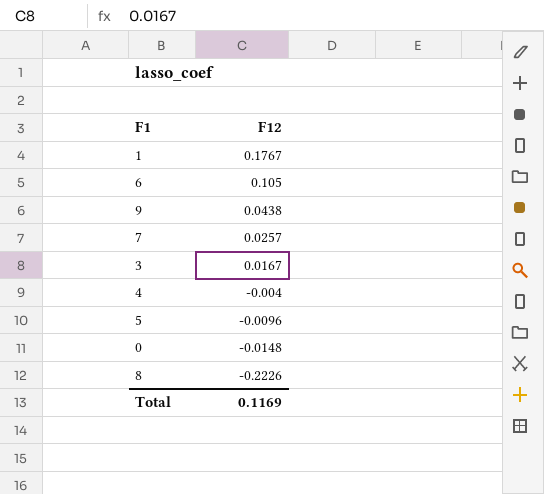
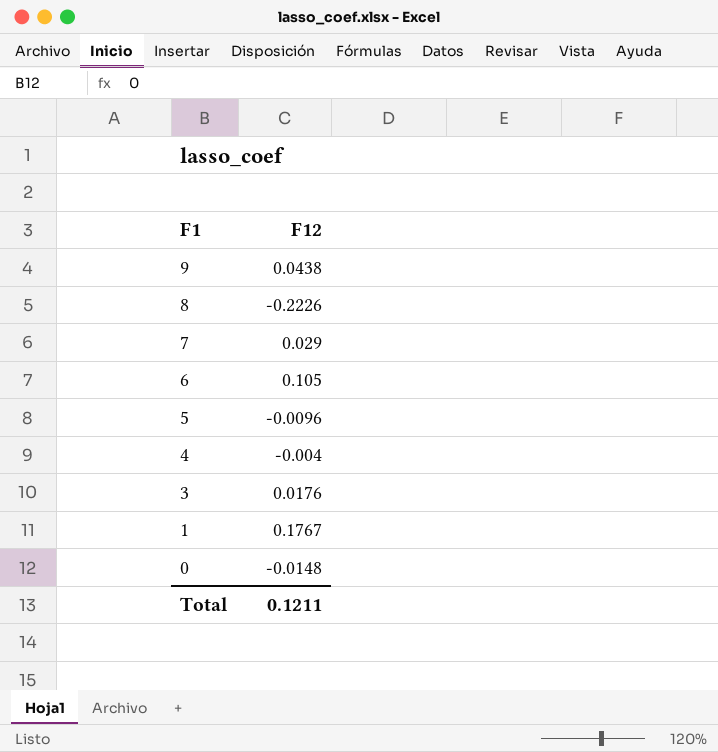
row order: F12 descending -> F1 descending
7 | F12: 0.0257 -> 0.029
3 | F12: 0.0167 -> 0.0176
Total | F12: 0.1169 -> 0.1211

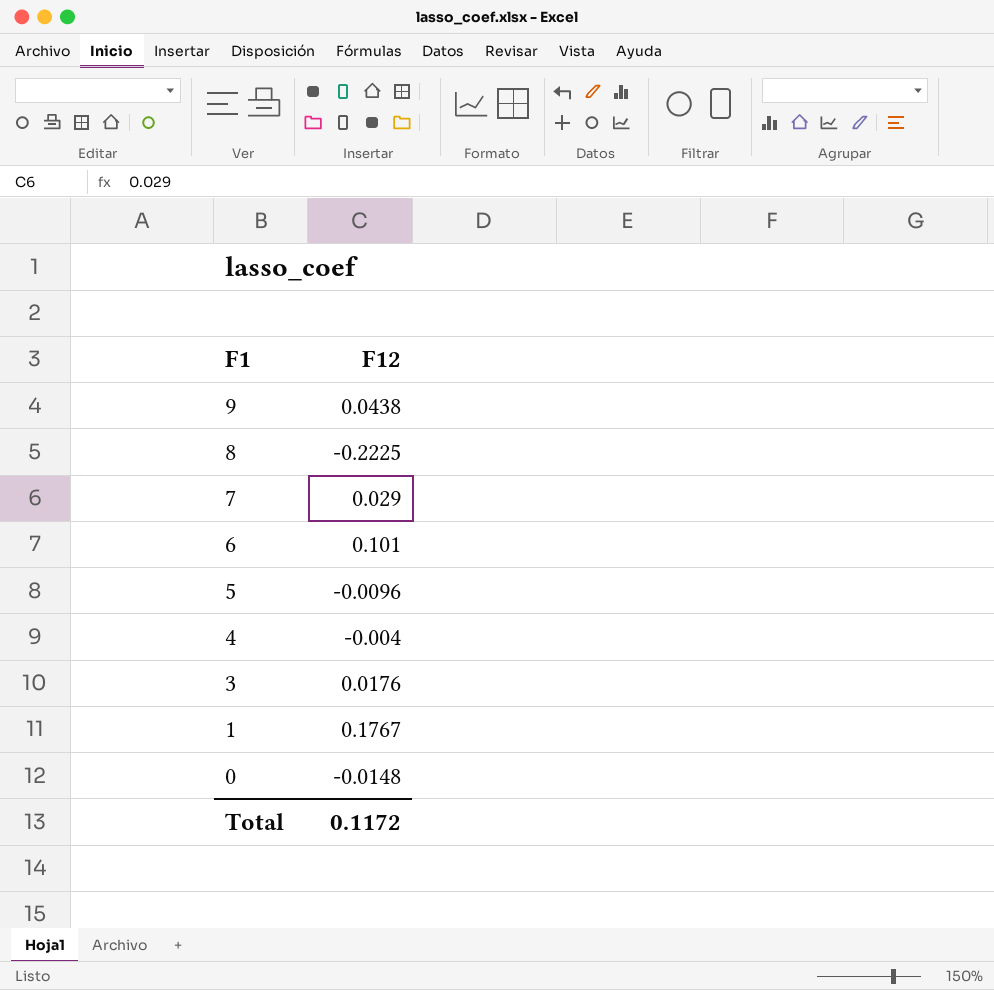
8 | F12: -0.2226 -> -0.2225
6 | F12: 0.105 -> 0.101
Total | F12: 0.1211 -> 0.1172

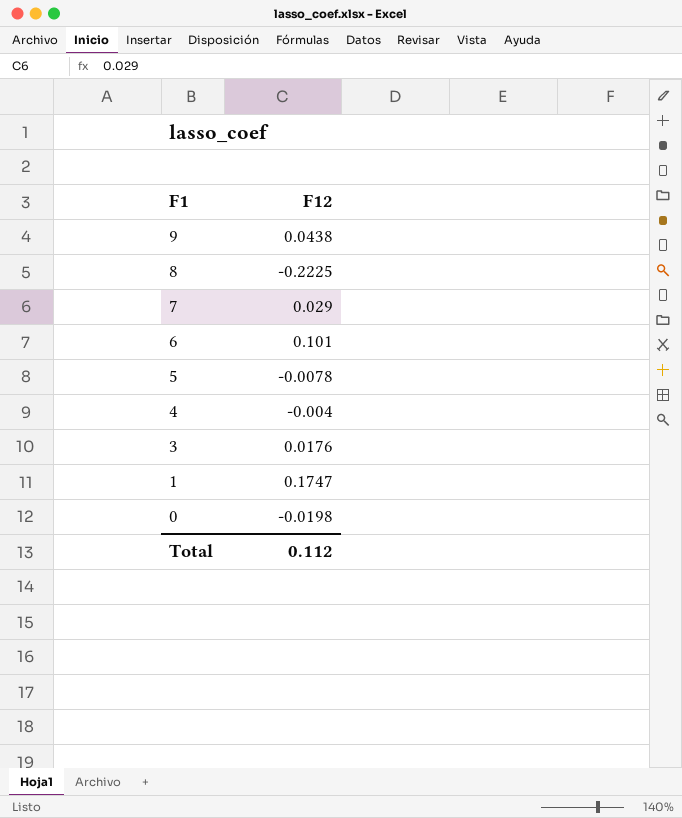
5 | F12: -0.0096 -> -0.0078
1 | F12: 0.1767 -> 0.1747
0 | F12: -0.0148 -> -0.0198
Total | F12: 0.1172 -> 0.112

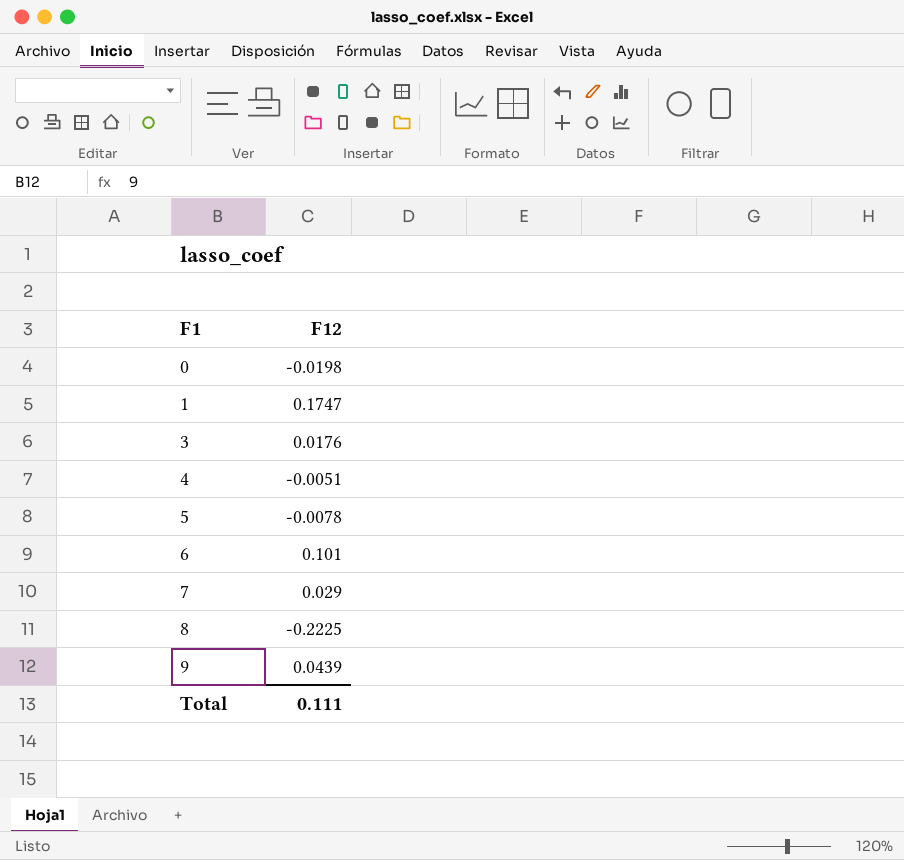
row order: F1 descending -> F1 ascending
4 | F12: -0.004 -> -0.0051
9 | F12: 0.0438 -> 0.0439
Total | F12: 0.112 -> 0.111

